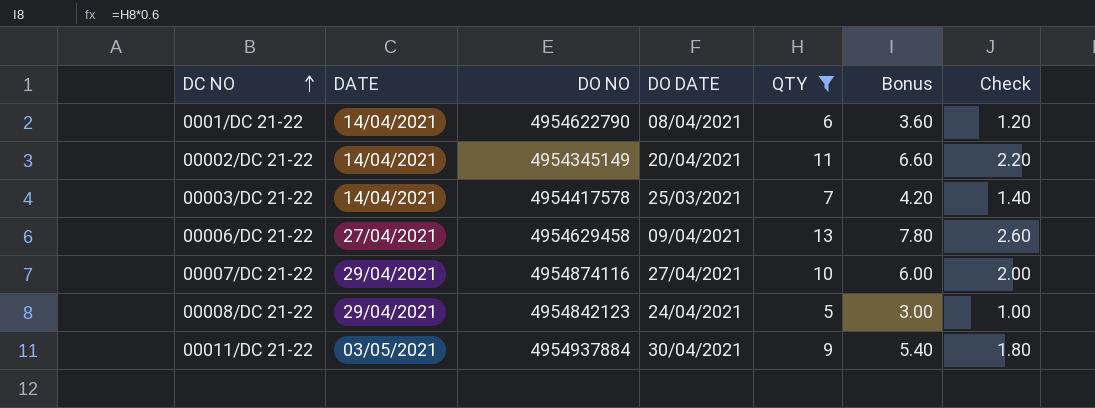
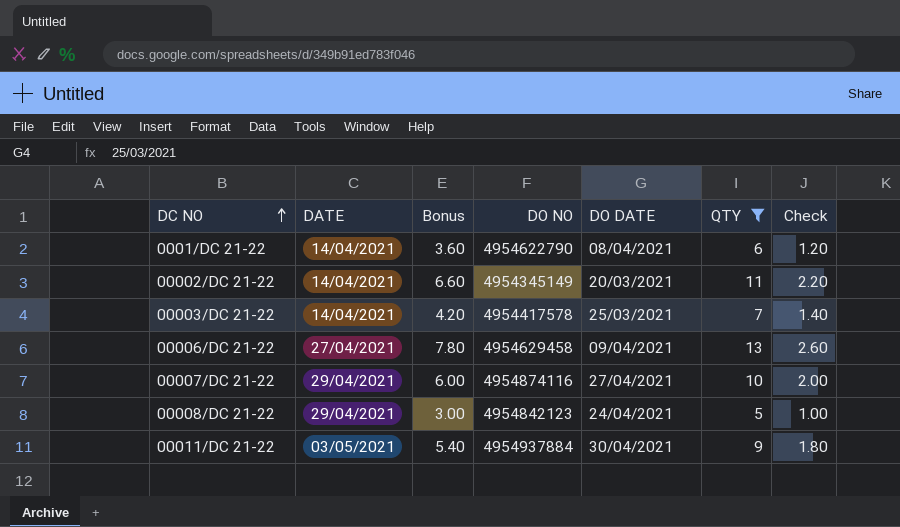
column Bonus | position: 6 -> 3
00002/DC 21-22 | DO DATE: 20/04/2021 -> 20/03/2021

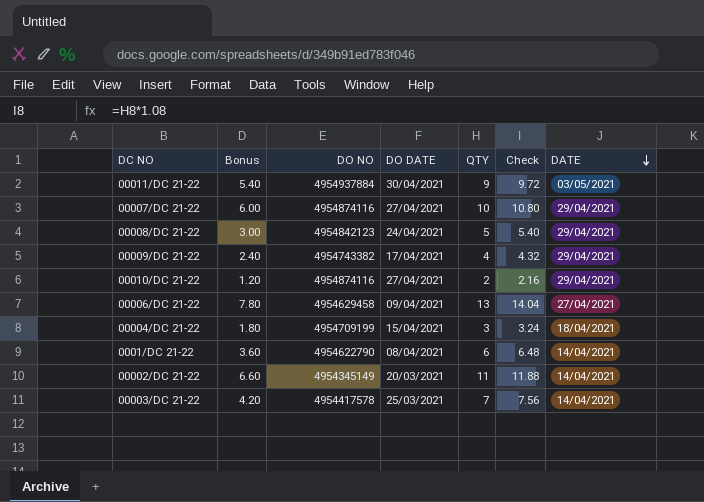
filter: QTY >= 5 -> none
row order: DC NO ascending -> DATE descending
column Check | formula: [QTY] * 0.2 -> [QTY] * 1.08
column DATE | position: 2 -> 7

